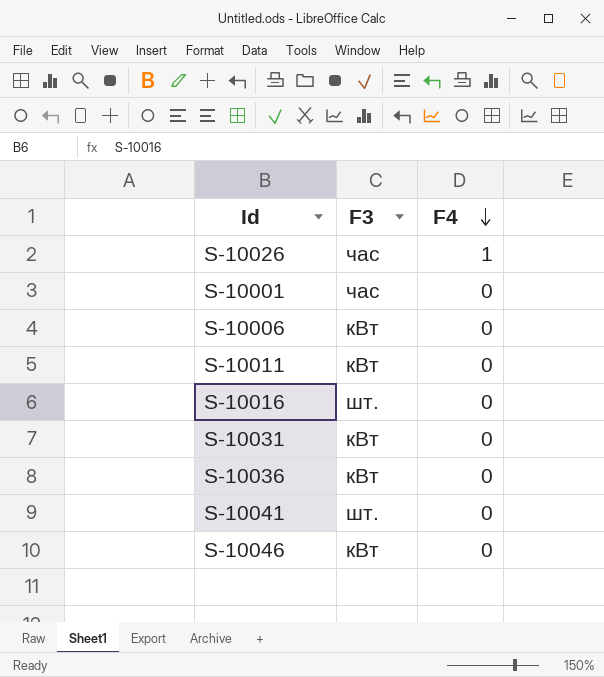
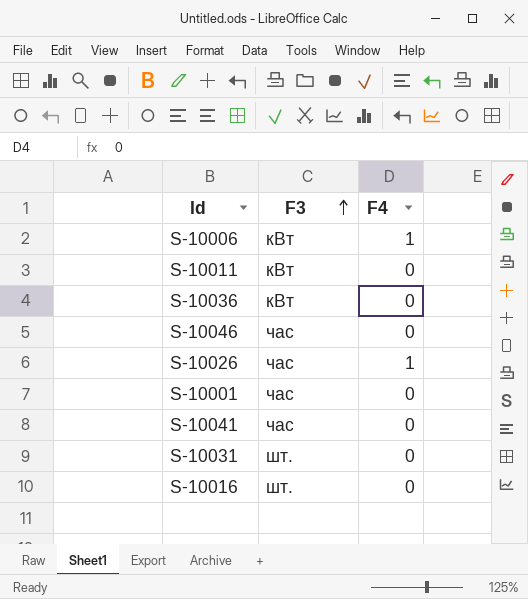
row order: F4 descending -> F3 ascending
S-10006 | F4: 0 -> 1
S-10046 | F3: кВт -> час
S-10041 | F3: шт. -> час
S-10031 | F3: кВт -> шт.

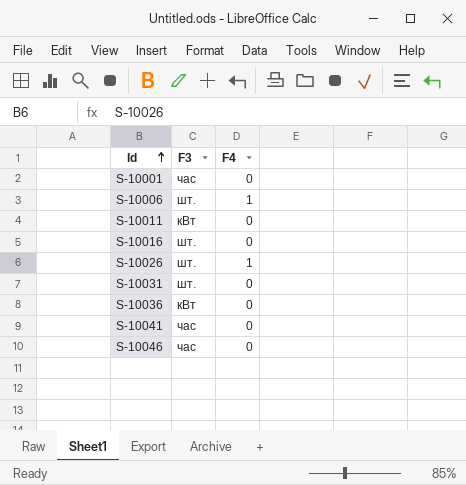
row order: F3 ascending -> Id ascending
S-10006 | F3: кВт -> шт.
S-10026 | F3: час -> шт.

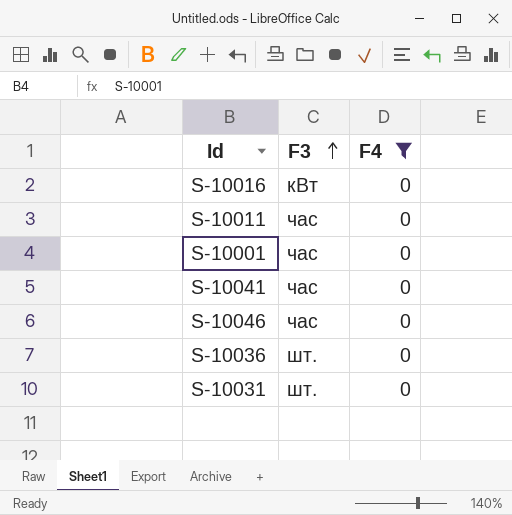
filter: none -> F4 = 0
row order: Id ascending -> F3 ascending
S-10016 | F3: шт. -> кВт
S-10011 | F3: кВт -> час
S-10036 | F3: кВт -> шт.

